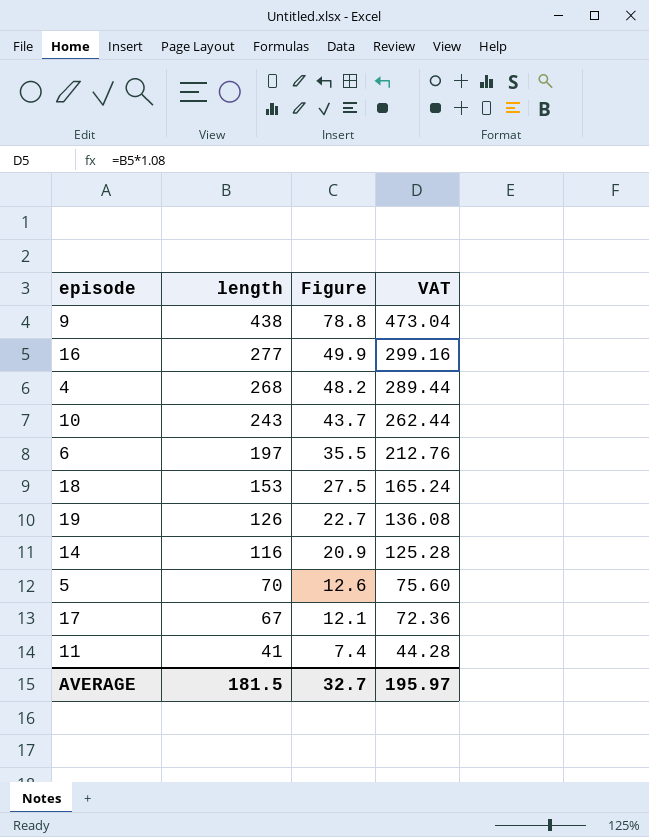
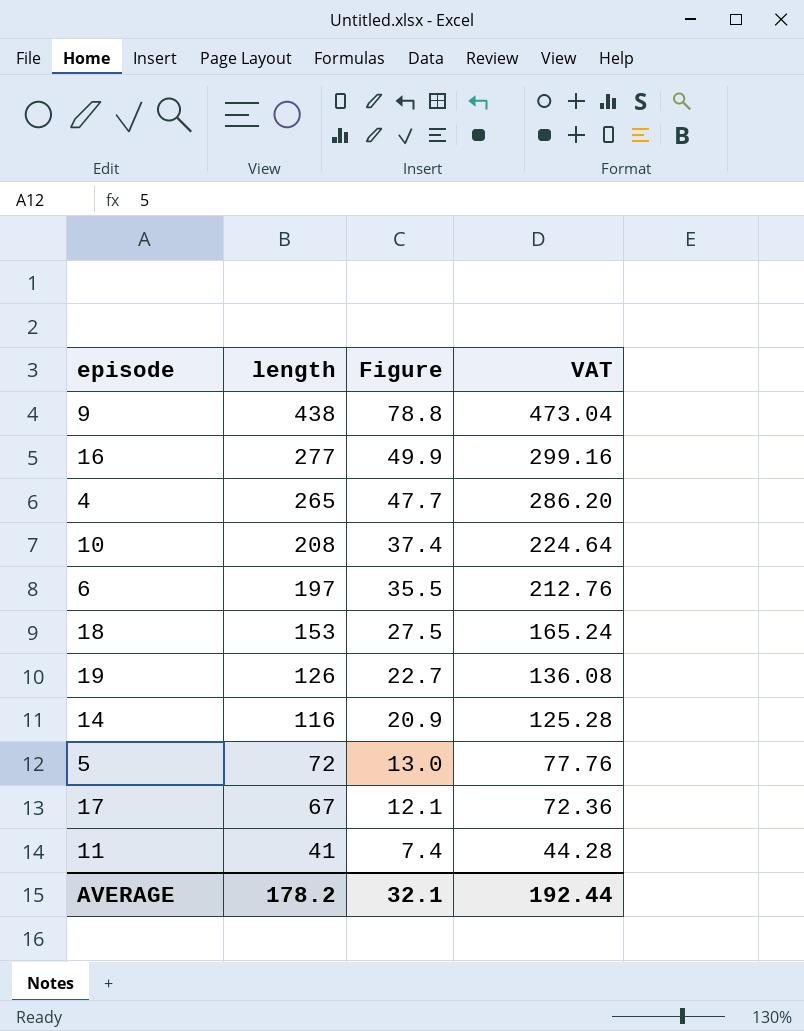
4 | length: 268 -> 265
4 | Figure: 48.2 -> 47.7
4 | VAT: 289.44 -> 286.20
10 | length: 243 -> 208
10 | Figure: 43.7 -> 37.4
10 | VAT: 262.44 -> 224.64
5 | length: 70 -> 72
5 | Figure: 12.6 -> 13.0
5 | VAT: 75.60 -> 77.76
AVERAGE | length: 181.5 -> 178.2
AVERAGE | Figure: 32.7 -> 32.1
AVERAGE | VAT: 195.97 -> 192.44

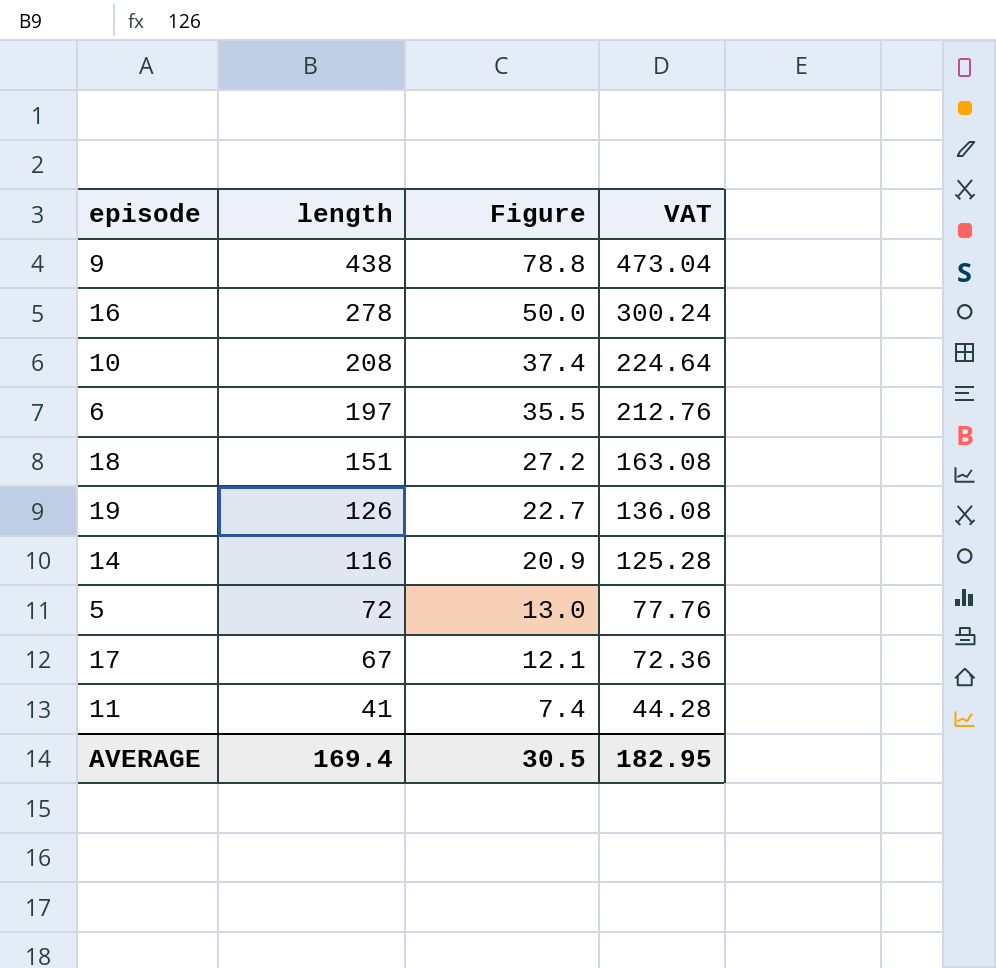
row 4: 265 | 47.7 | 286.20 -> none
16 | length: 277 -> 278
16 | Figure: 49.9 -> 50.0
16 | VAT: 299.16 -> 300.24
18 | length: 153 -> 151
18 | Figure: 27.5 -> 27.2
18 | VAT: 165.24 -> 163.08
AVERAGE | length: 178.2 -> 169.4
AVERAGE | Figure: 32.1 -> 30.5
AVERAGE | VAT: 192.44 -> 182.95

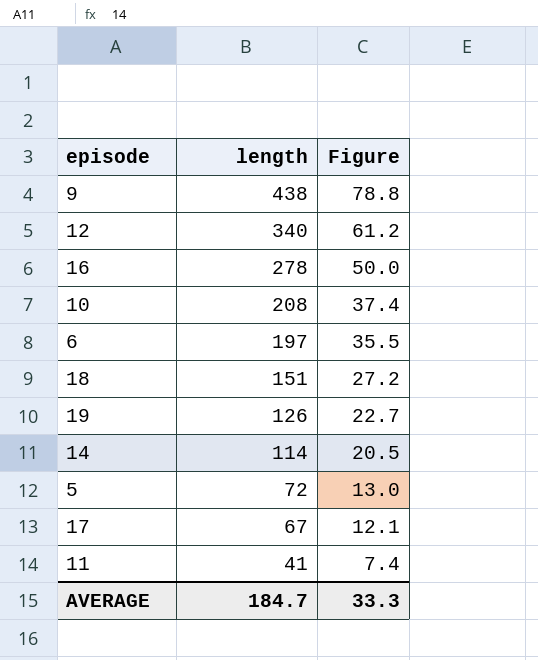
column VAT | formula: [length] * 1.08 -> none
row 12: none -> 340 | 61.2
14 | length: 116 -> 114
14 | Figure: 20.9 -> 20.5
AVERAGE | length: 169.4 -> 184.7
AVERAGE | Figure: 30.5 -> 33.3

